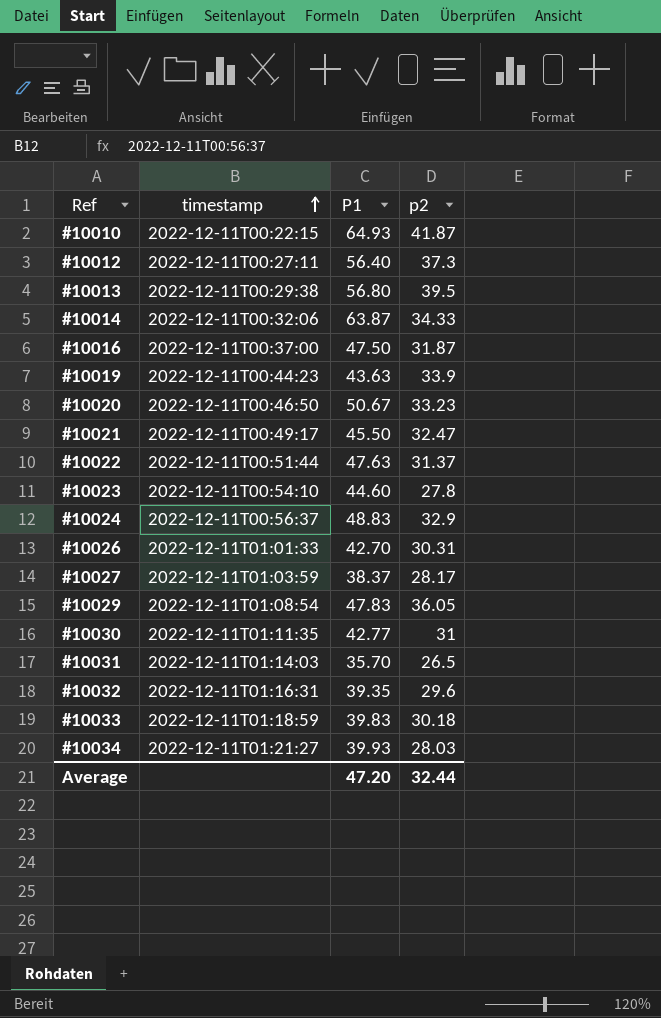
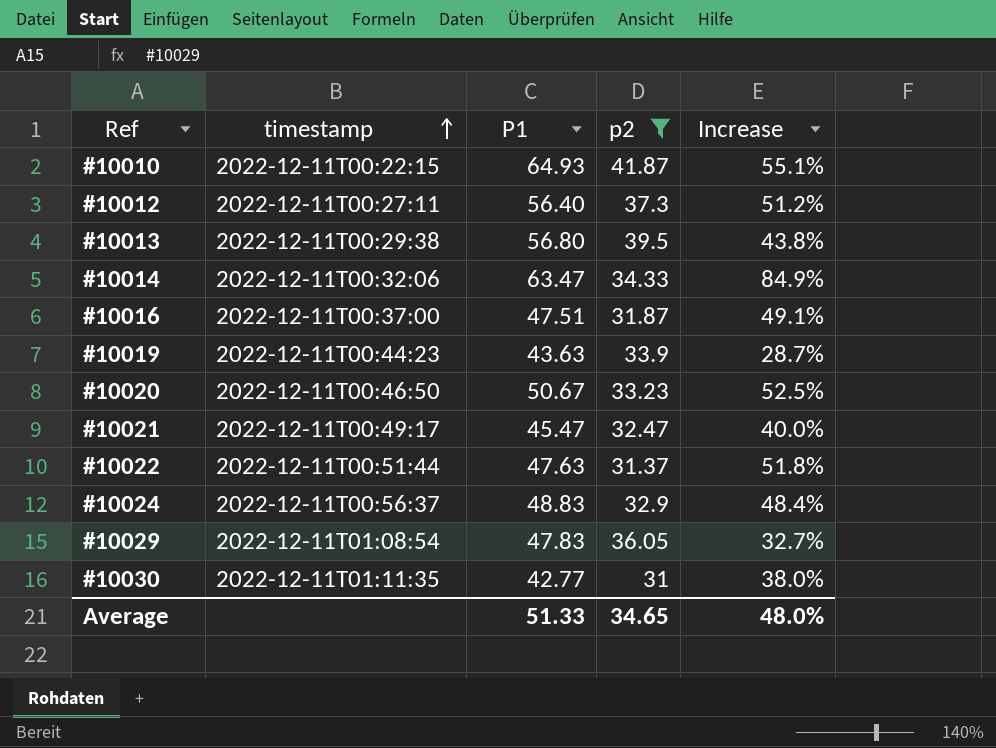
filter: none -> p2 >= 31
column Increase | formula: none -> ([P1] - [p2]) / [p2]
#10014 | P1: 63.87 -> 63.47
#10016 | P1: 47.50 -> 47.51
#10021 | P1: 45.50 -> 45.47
Average | P1: 47.20 -> 51.33
Average | p2: 32.44 -> 34.65

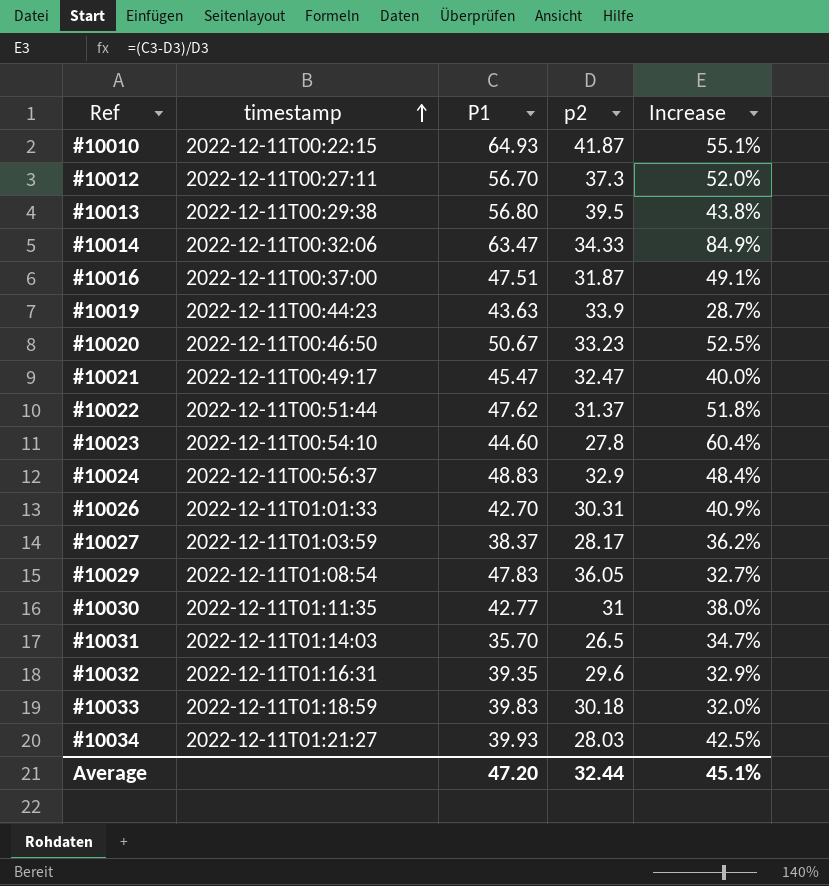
filter: p2 >= 31 -> none
#10012 | P1: 56.40 -> 56.70
#10012 | Increase: 51.2% -> 52.0%
#10022 | P1: 47.63 -> 47.62
Average | P1: 51.33 -> 47.20
Average | p2: 34.65 -> 32.44
Average | Increase: 48.0% -> 45.1%

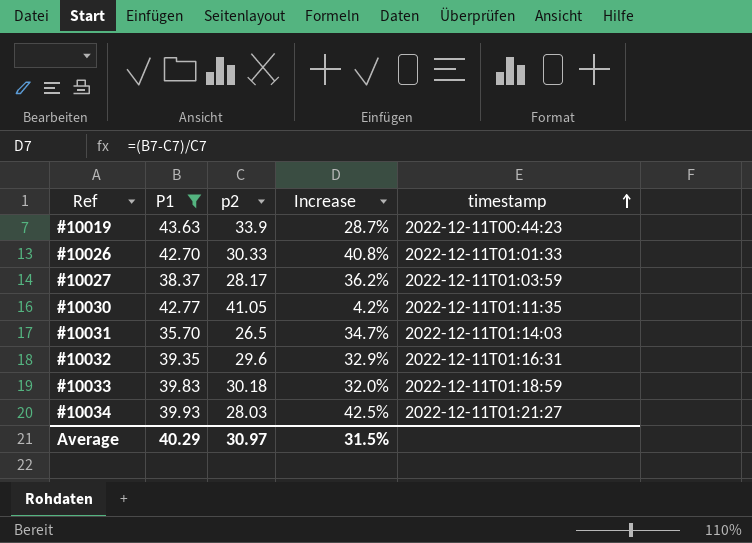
filter: none -> P1 <= 43.63
column timestamp | position: 2 -> 5
#10026 | p2: 30.31 -> 30.33
#10026 | Increase: 40.9% -> 40.8%
#10030 | p2: 31 -> 41.05
#10030 | Increase: 38.0% -> 4.2%
Average | P1: 47.20 -> 40.29
Average | p2: 32.44 -> 30.97
Average | Increase: 45.1% -> 31.5%

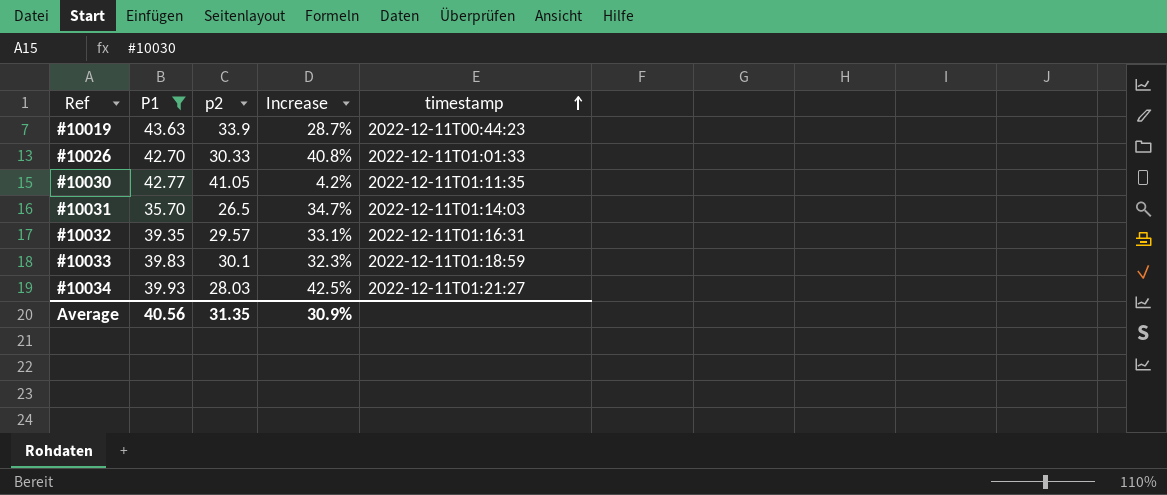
row #10027: 38.37 | 28.17 | 36.2% | 2022-12-11T01:03:59 -> none
#10032 | p2: 29.6 -> 29.57
#10032 | Increase: 32.9% -> 33.1%
#10033 | p2: 30.18 -> 30.1
#10033 | Increase: 32.0% -> 32.3%
Average | P1: 40.29 -> 40.56
Average | p2: 30.97 -> 31.35
Average | Increase: 31.5% -> 30.9%

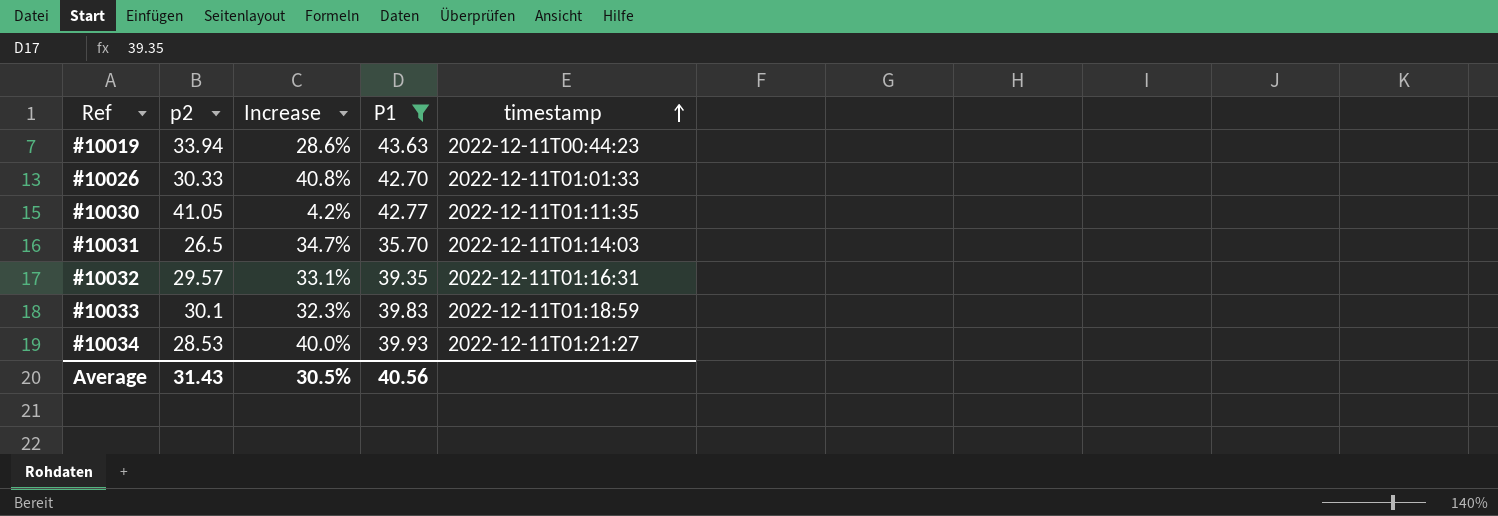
column P1 | position: 2 -> 4
#10019 | p2: 33.9 -> 33.94
#10019 | Increase: 28.7% -> 28.6%
#10034 | p2: 28.03 -> 28.53
#10034 | Increase: 42.5% -> 40.0%
Average | p2: 31.35 -> 31.43
Average | Increase: 30.9% -> 30.5%

